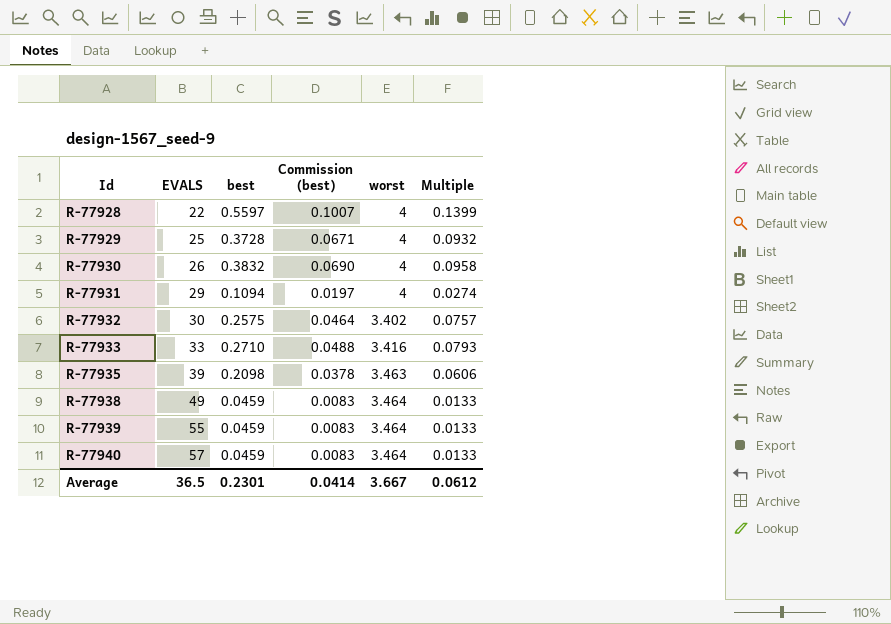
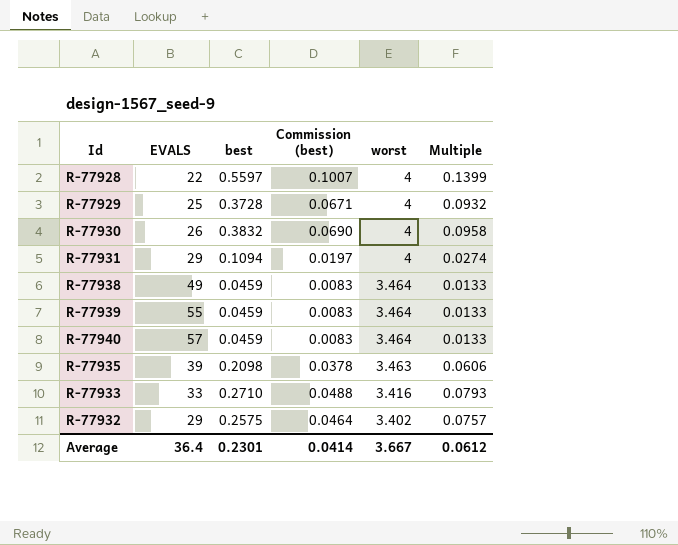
row order: Id ascending -> worst descending
R-77932 | EVALS: 30 -> 29
Average | EVALS: 36.5 -> 36.4

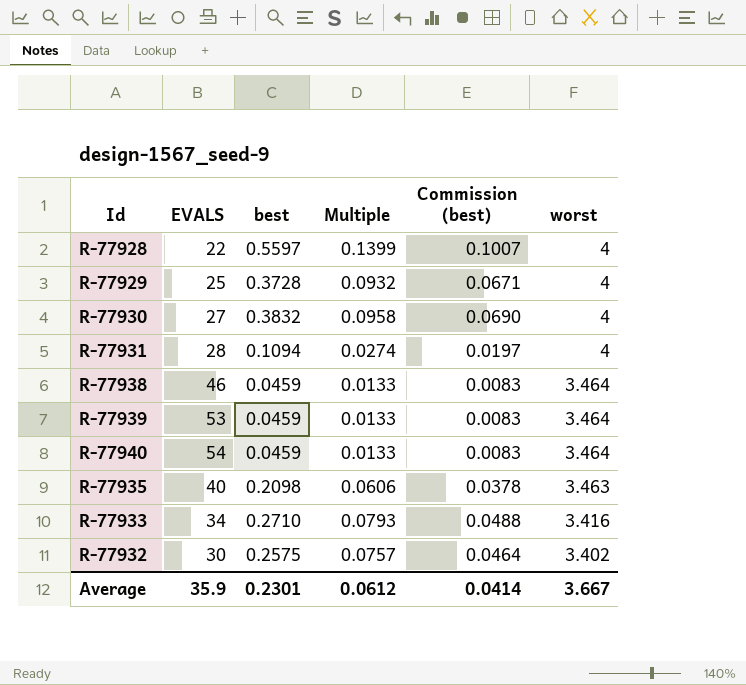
column Multiple | position: 6 -> 4
R-77930 | EVALS: 26 -> 27
R-77931 | EVALS: 29 -> 28
R-77938 | EVALS: 49 -> 46
R-77939 | EVALS: 55 -> 53
R-77940 | EVALS: 57 -> 54
R-77935 | EVALS: 39 -> 40
R-77933 | EVALS: 33 -> 34
R-77932 | EVALS: 29 -> 30
Average | EVALS: 36.4 -> 35.9

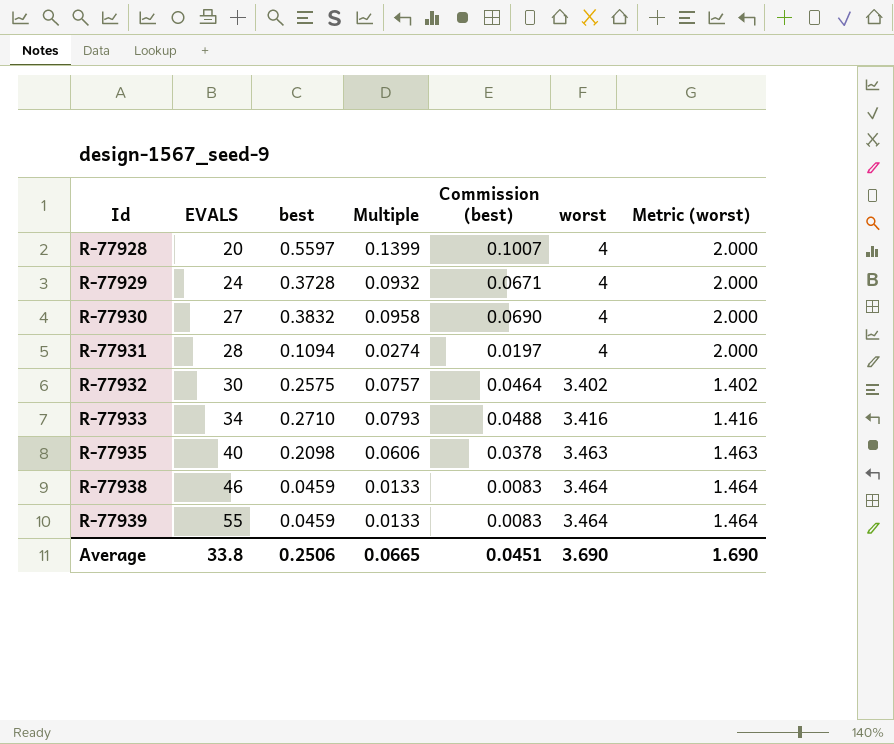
row order: worst descending -> Id ascending
column Metric (worst) | formula: none -> [worst] - 2
row R-77940: 54 | 0.0459 | 0.0133 | 0.0083 | 3.464 -> none
R-77928 | EVALS: 22 -> 20
R-77929 | EVALS: 25 -> 24
R-77939 | EVALS: 53 -> 55
Average | EVALS: 35.9 -> 33.8
Average | best: 0.2301 -> 0.2506
Average | Multiple: 0.0612 -> 0.0665
Average | Commission (best): 0.0414 -> 0.0451
Average | worst: 3.667 -> 3.690

